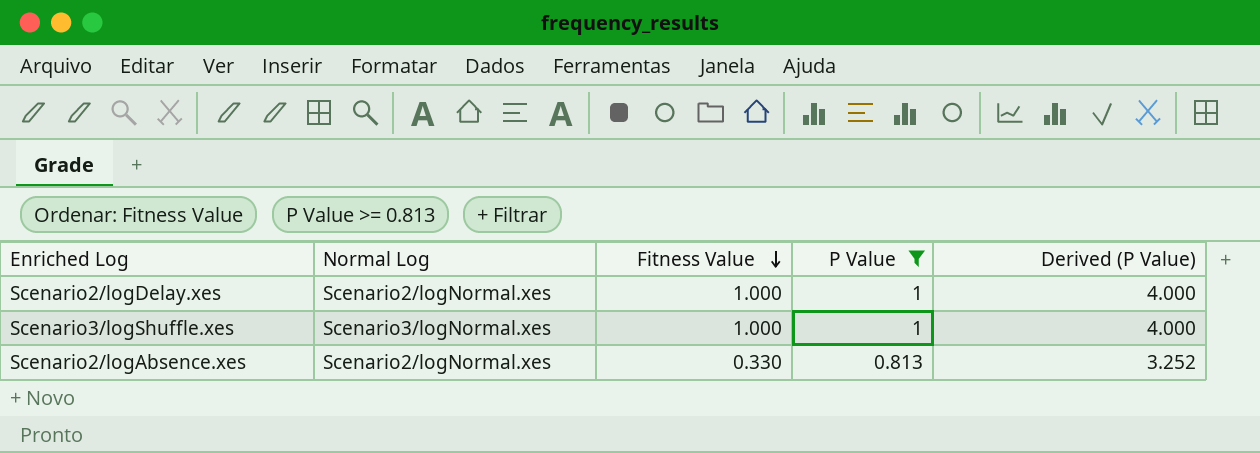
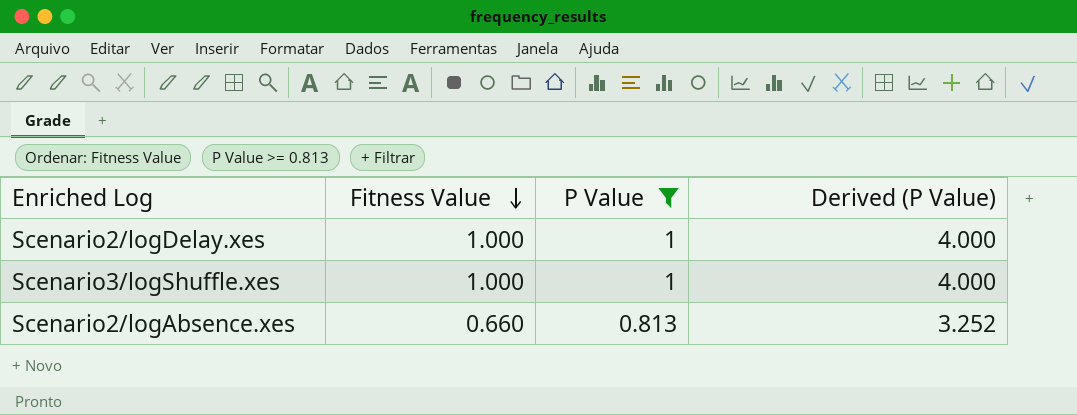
column Normal Log | position: 2 -> none
Scenario2/logAbsence.xes | Fitness Value: 0.330 -> 0.660

